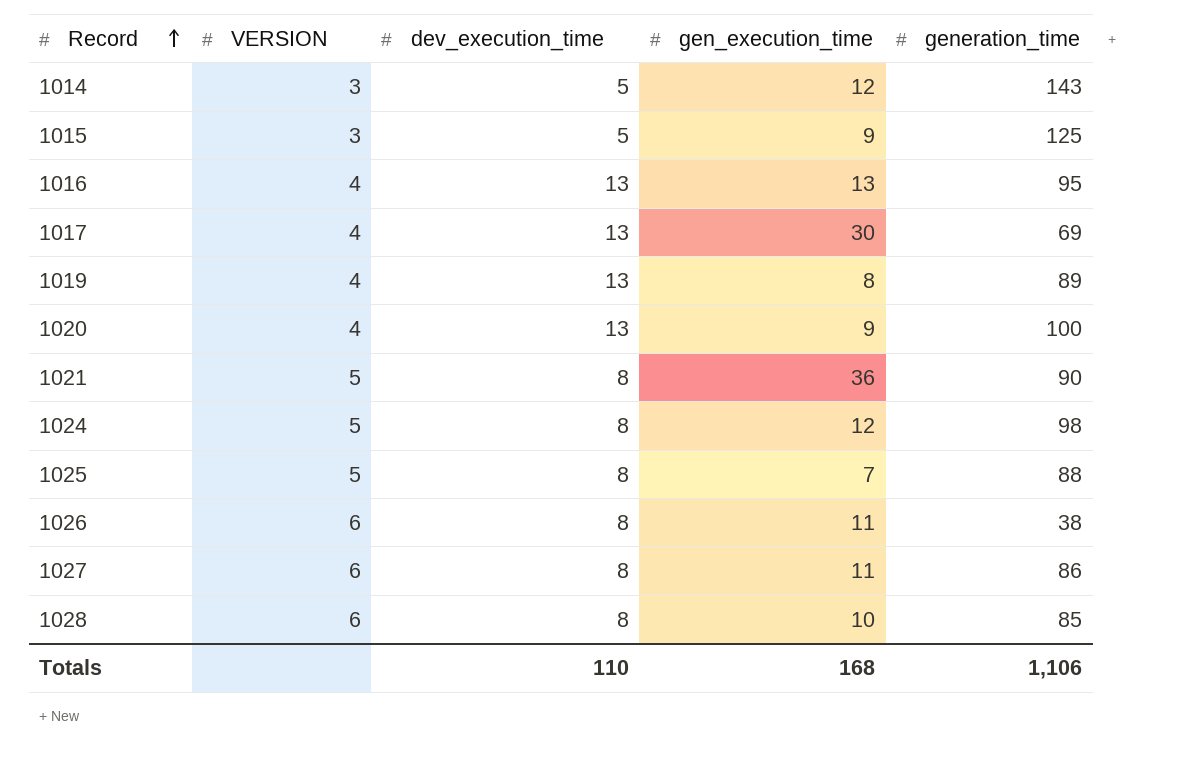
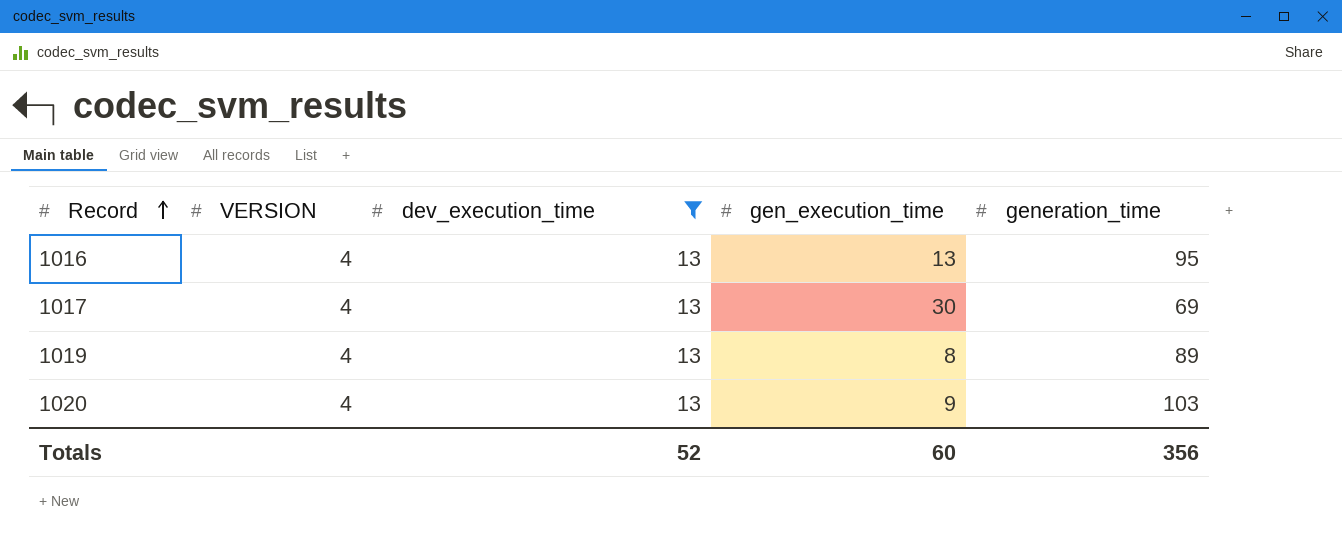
filter: none -> dev_execution_time = 13
1020 | generation_time: 100 -> 103
Totals | dev_execution_time: 110 -> 52
Totals | gen_execution_time: 168 -> 60
Totals | generation_time: 1,106 -> 356

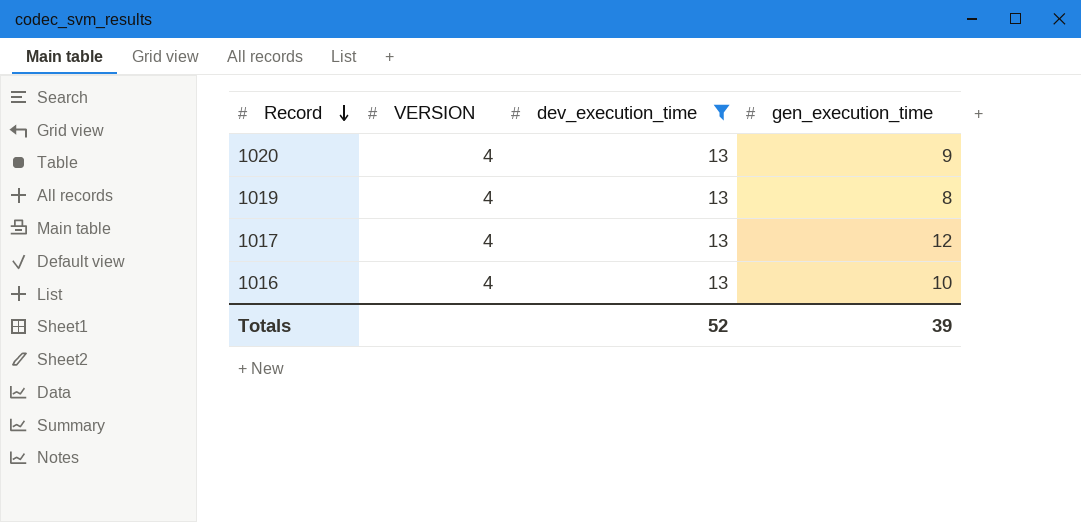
row order: Record ascending -> Record descending
column generation_time | position: 5 -> none
1017 | gen_execution_time: 30 -> 12
1016 | gen_execution_time: 13 -> 10
Totals | gen_execution_time: 60 -> 39

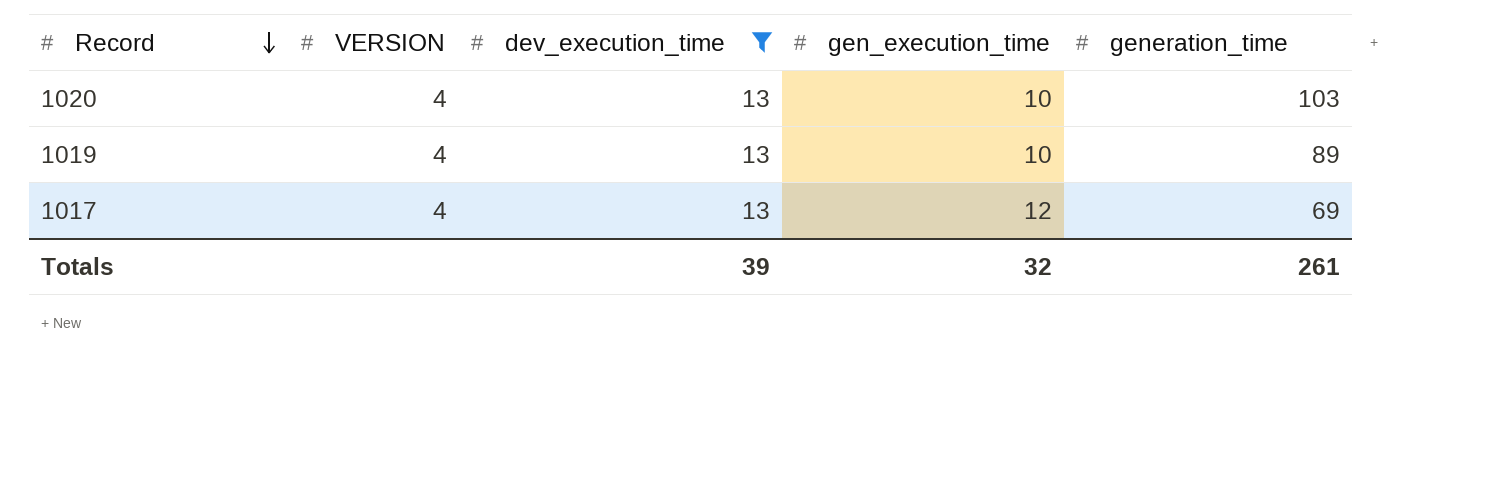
column generation_time | position: none -> 5
row 1016: 4 | 13 | 10 -> none
1020 | gen_execution_time: 9 -> 10
1019 | gen_execution_time: 8 -> 10
Totals | dev_execution_time: 52 -> 39
Totals | gen_execution_time: 39 -> 32

